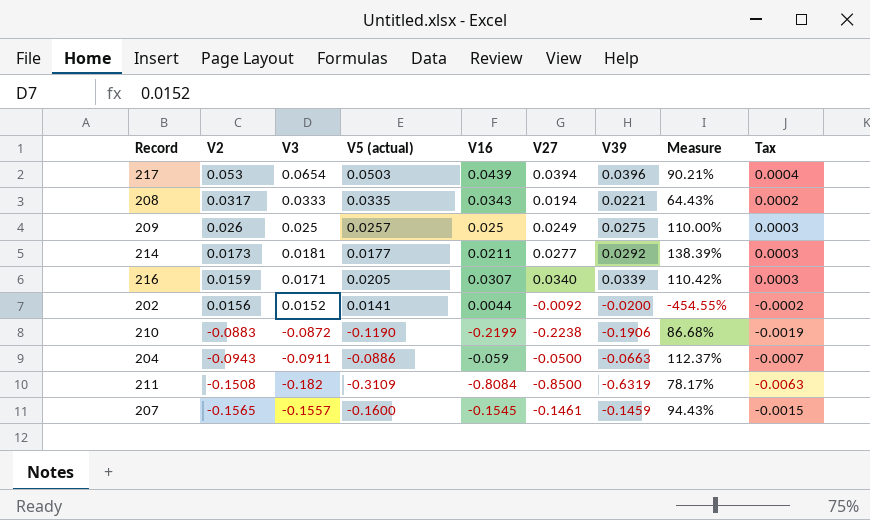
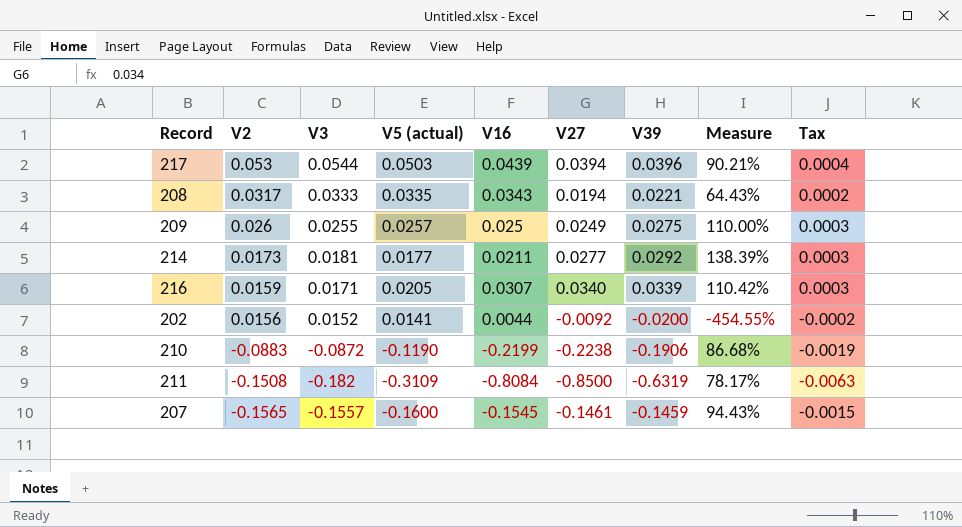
row 204: -0.0943 | -0.0911 | -0.0886 | -0.059 | -0.0500 | -0.0663 | 112.37% | -0.0007 -> none
217 | V3: 0.0654 -> 0.0544
209 | V3: 0.025 -> 0.0255

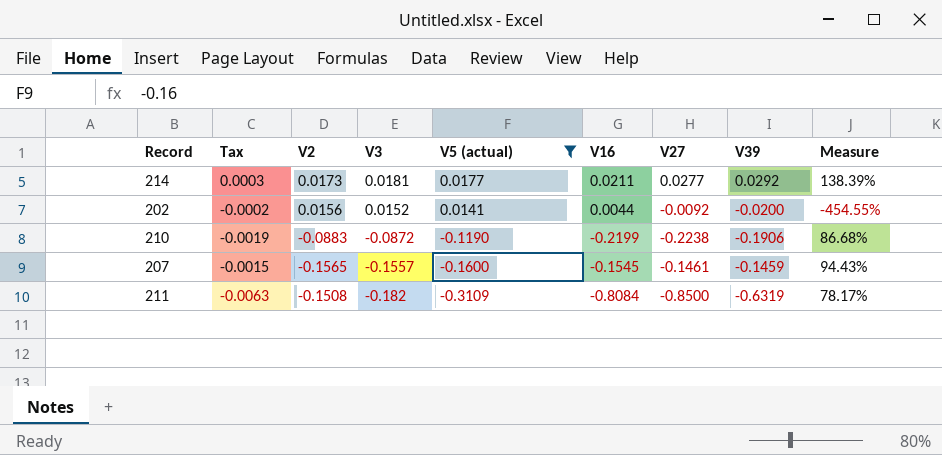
filter: none -> V5 (actual) <= 0.0177
row order: V2 descending -> V3 descending
column Tax | position: 9 -> 2

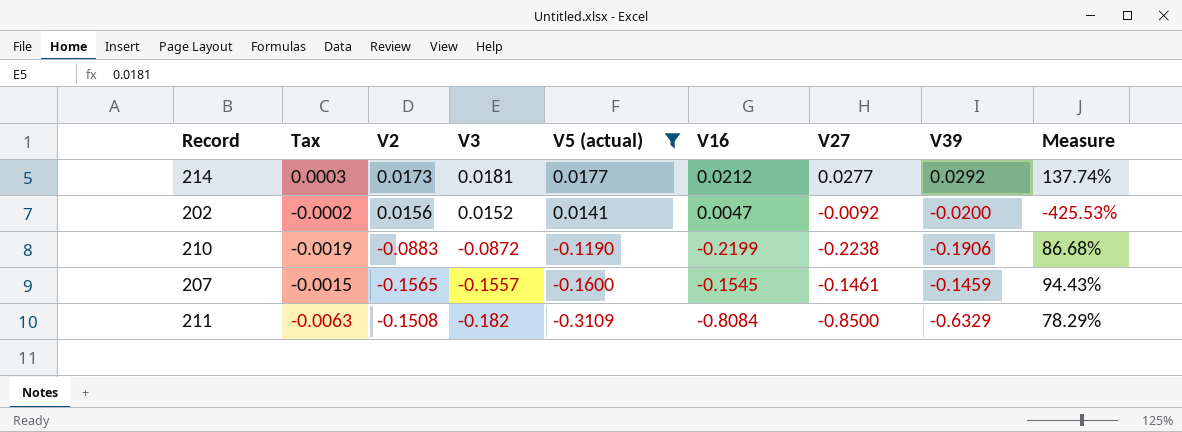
214 | V16: 0.0211 -> 0.0212
214 | Measure: 138.39% -> 137.74%
202 | V16: 0.0044 -> 0.0047
202 | Measure: -454.55% -> -425.53%
211 | V39: -0.6319 -> -0.6329
211 | Measure: 78.17% -> 78.29%

